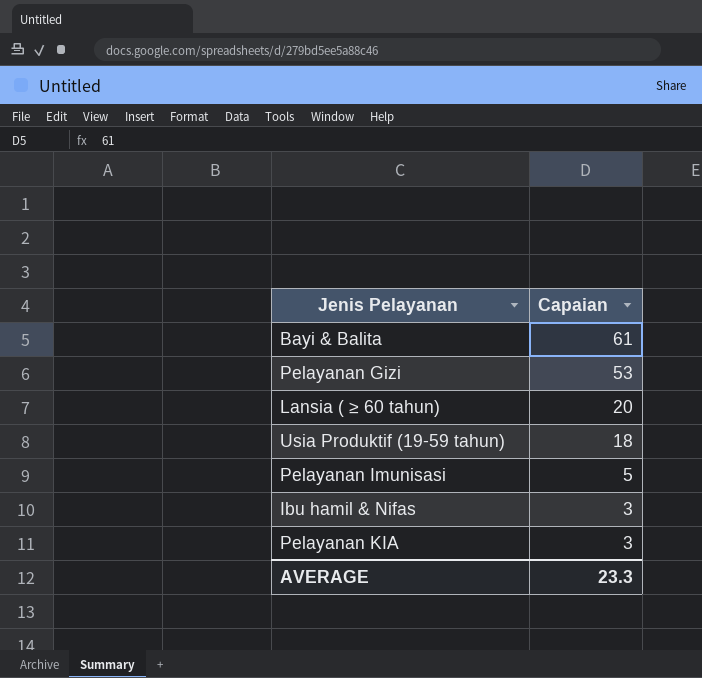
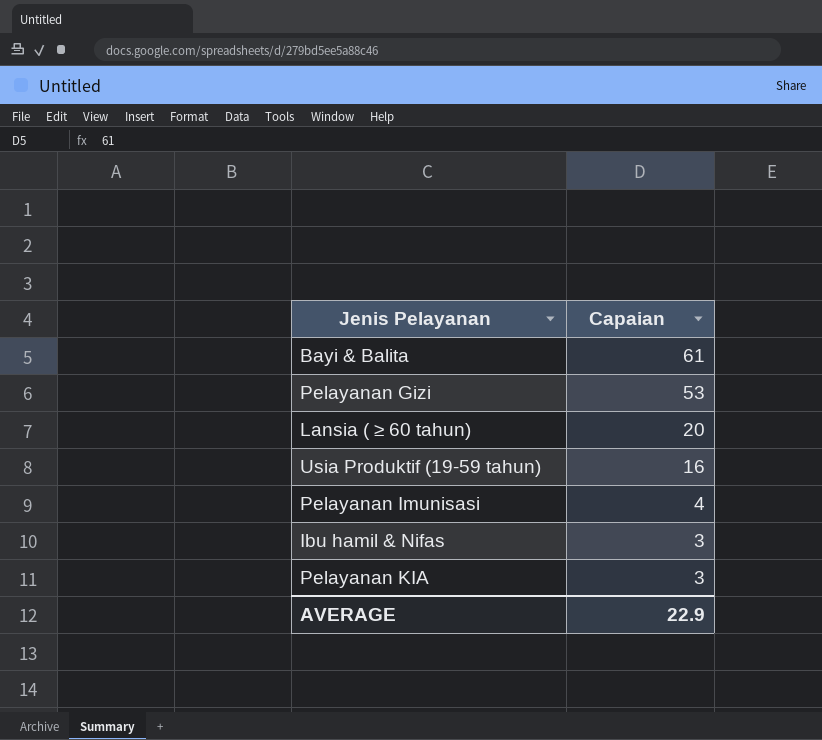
Usia Produktif (19-59 tahun) | Capaian: 18 -> 16
Pelayanan Imunisasi | Capaian: 5 -> 4
AVERAGE | Capaian: 23.3 -> 22.9

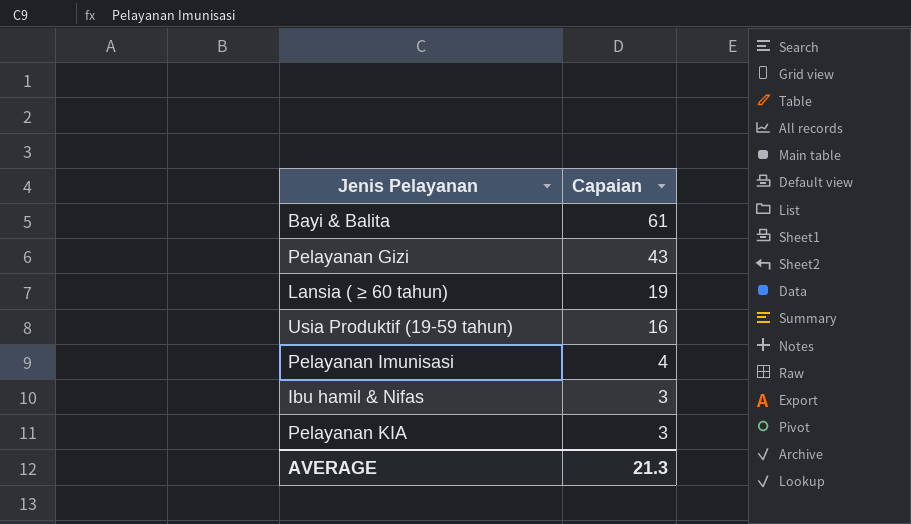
Pelayanan Gizi | Capaian: 53 -> 43
Lansia ( ≥ 60 tahun) | Capaian: 20 -> 19
AVERAGE | Capaian: 22.9 -> 21.3

